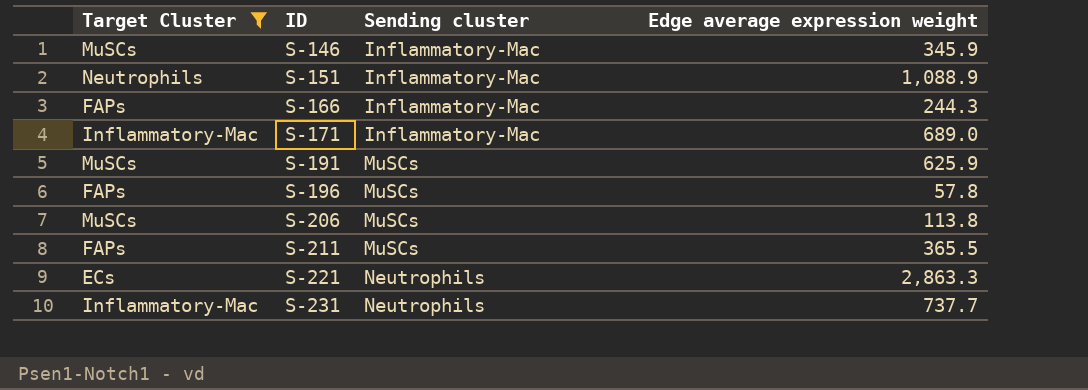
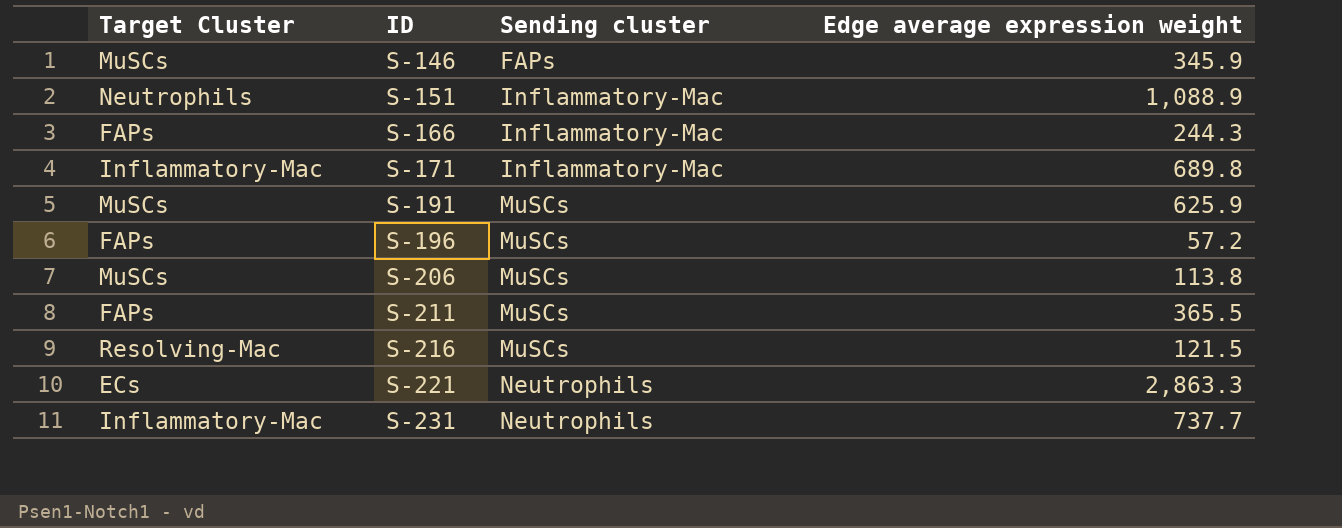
filter: Target Cluster != Resolving-Mac -> none
S-146 | Sending cluster: Inflammatory-Mac -> FAPs
S-171 | Edge average expression weight: 689.0 -> 689.8
S-196 | Edge average expression weight: 57.8 -> 57.2

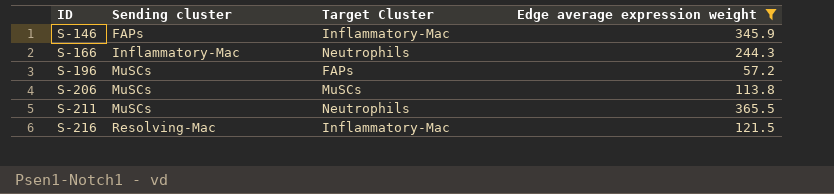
filter: none -> Edge average expression weight <= 365.5
column Target Cluster | position: 1 -> 3
S-146 | Target Cluster: MuSCs -> Inflammatory-Mac
S-166 | Target Cluster: FAPs -> Neutrophils
S-211 | Target Cluster: FAPs -> Neutrophils
S-216 | Sending cluster: MuSCs -> Resolving-Mac
S-216 | Target Cluster: Resolving-Mac -> Inflammatory-Mac

